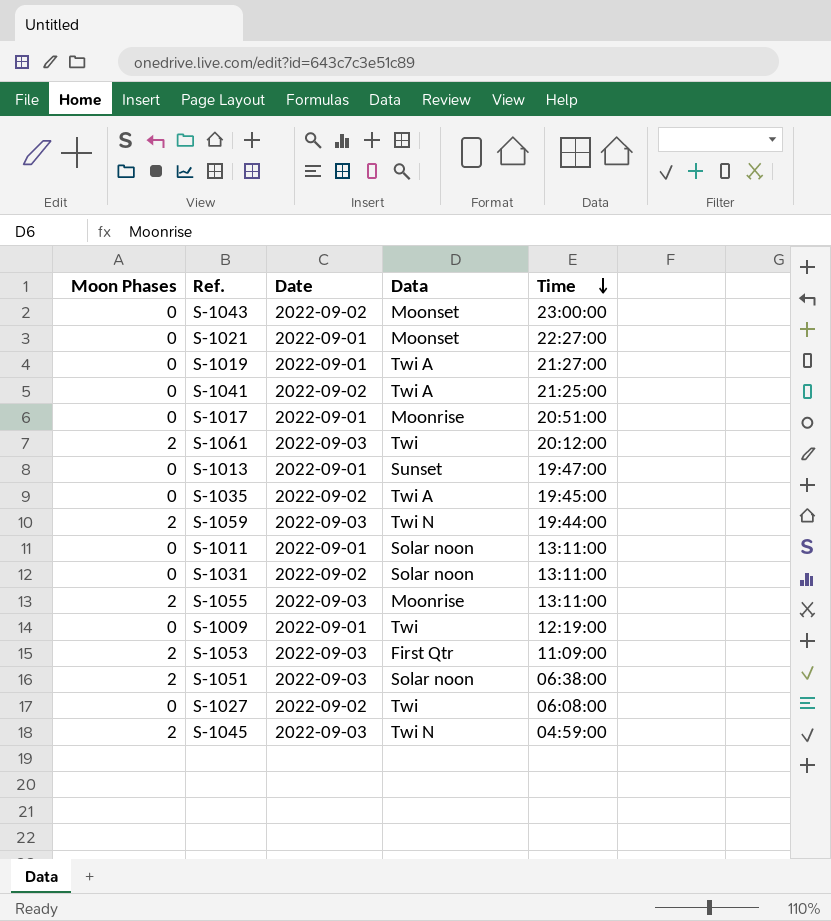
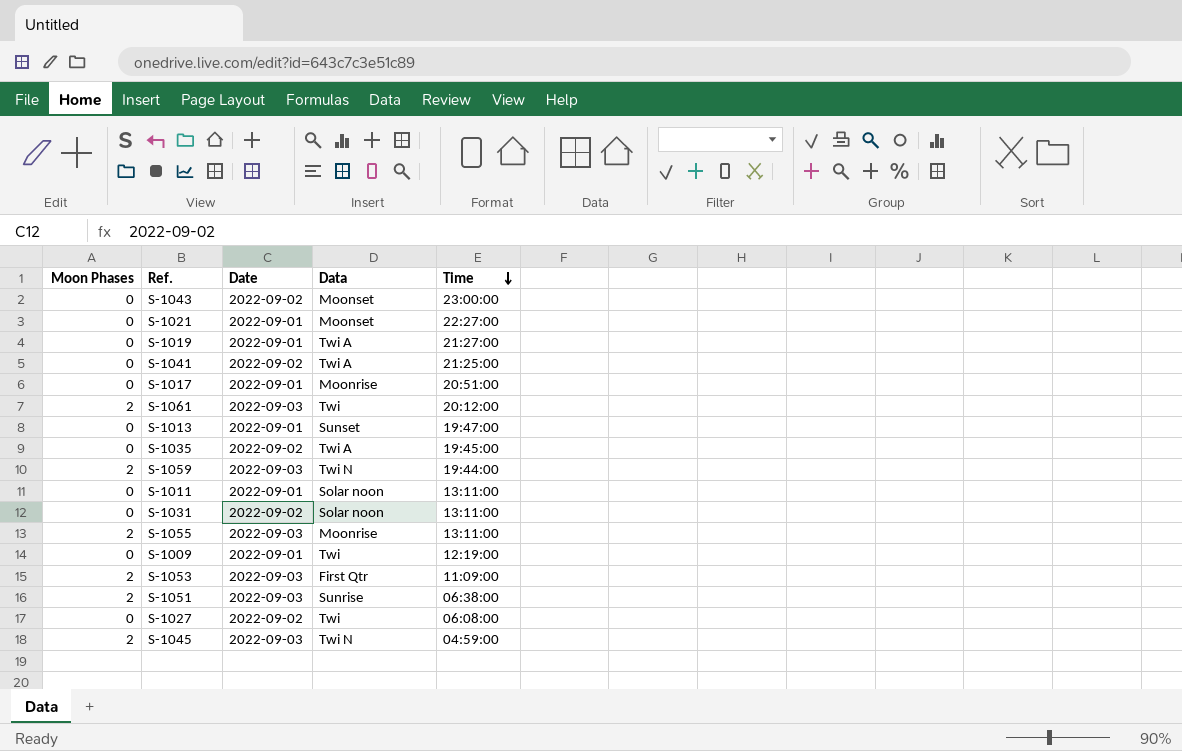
S-1051 | Data: Solar noon -> Sunrise

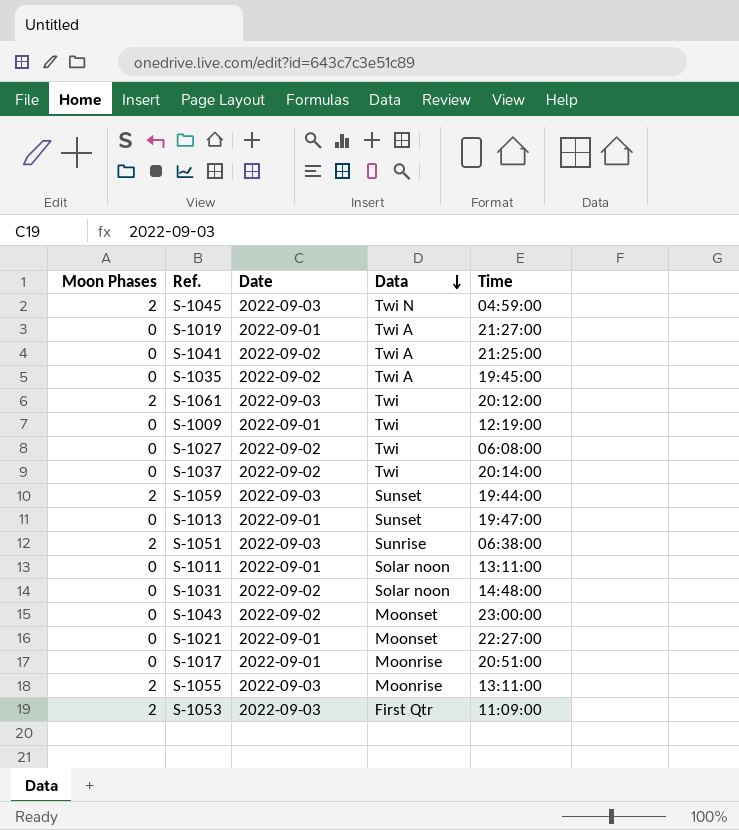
row order: Time descending -> Data descending
row S-1037: none -> 0 | 2022-09-02 | Twi | 20:14:00
S-1059 | Data: Twi N -> Sunset
S-1031 | Time: 13:11:00 -> 14:48:00

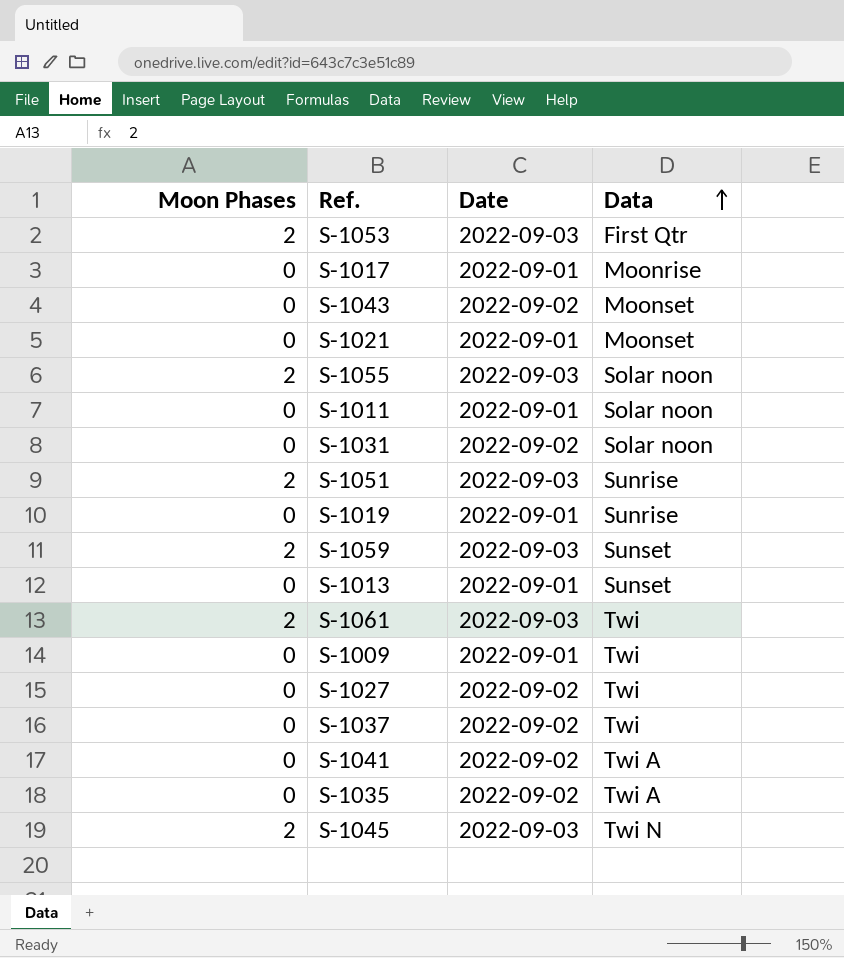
row order: Data descending -> Data ascending
column Time | position: 5 -> none
S-1055 | Data: Moonrise -> Solar noon
S-1019 | Data: Twi A -> Sunrise

